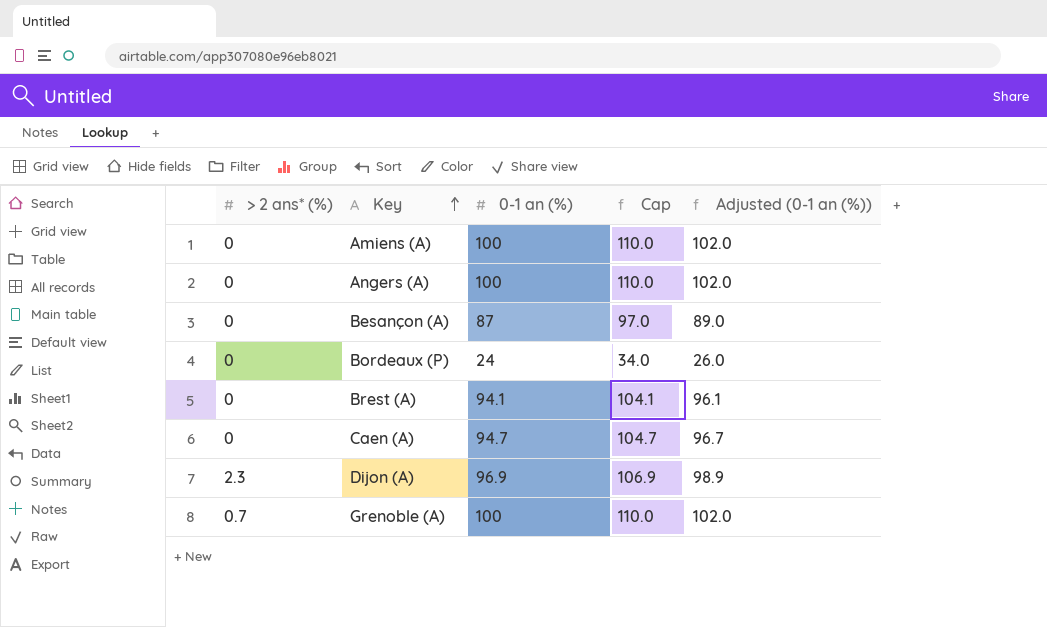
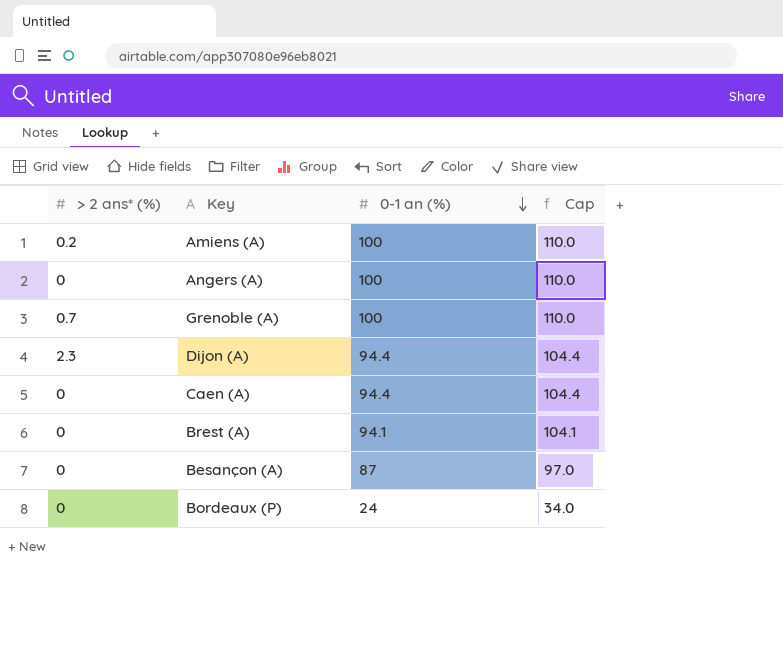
row order: Key ascending -> 0-1 an (%) descending
column Adjusted (0-1 an (%)) | formula: [0-1 an (%)] + 2 -> none
Amiens (A) | > 2 ans* (%): 0 -> 0.2
Dijon (A) | 0-1 an (%): 96.9 -> 94.4
Dijon (A) | Cap: 106.9 -> 104.4
Caen (A) | 0-1 an (%): 94.7 -> 94.4
Caen (A) | Cap: 104.7 -> 104.4

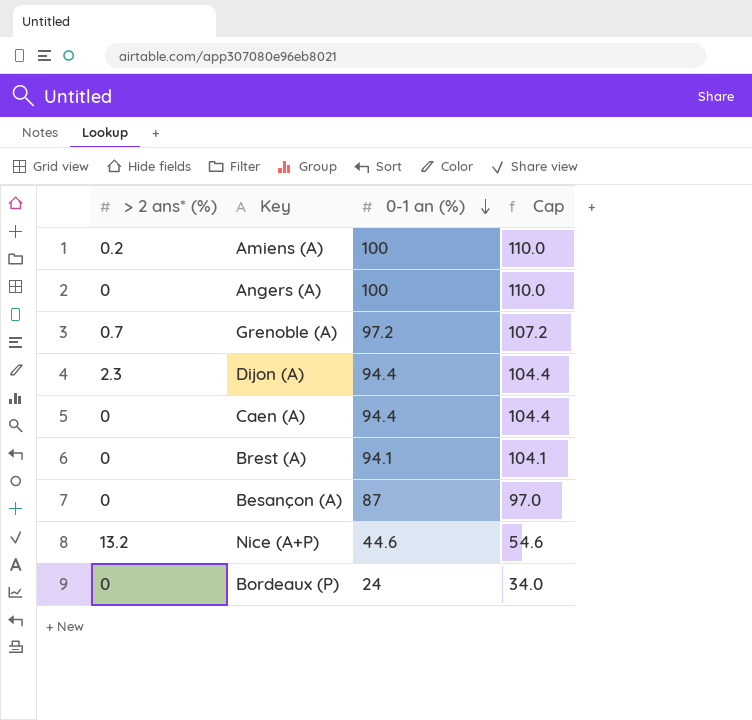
Grenoble (A) | 0-1 an (%): 100 -> 97.2
Grenoble (A) | Cap: 110.0 -> 107.2
row Nice (A+P): none -> 13.2 | 44.6 | 54.6

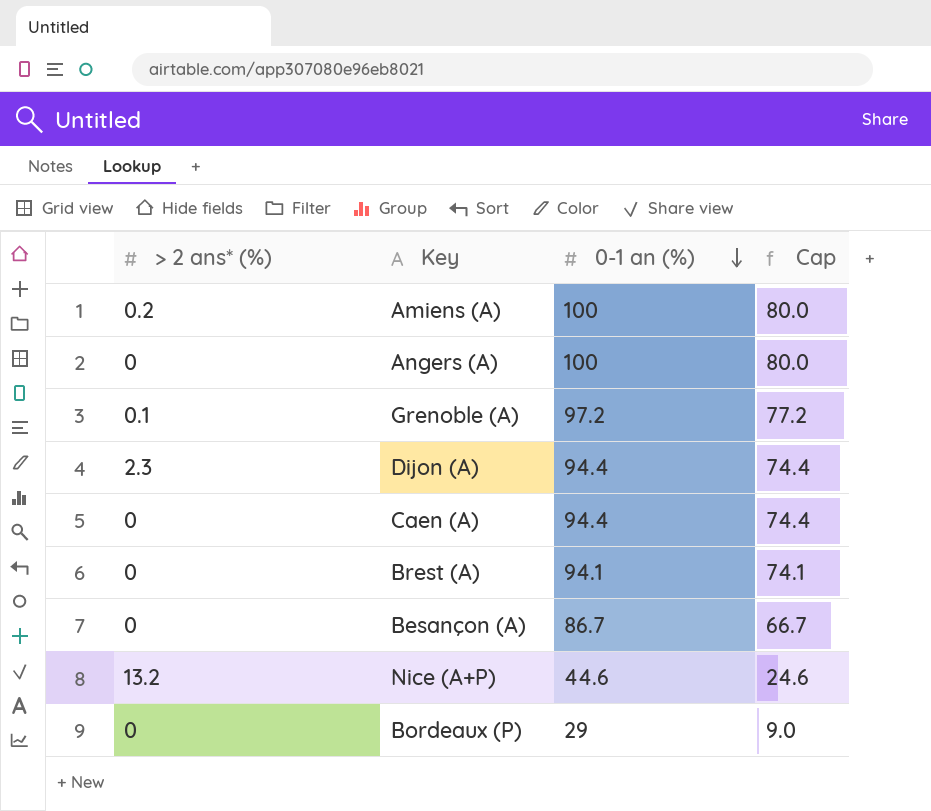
column Cap | formula: [0-1 an (%)] + 10 -> [0-1 an (%)] - 20
Grenoble (A) | > 2 ans* (%): 0.7 -> 0.1
Besançon (A) | 0-1 an (%): 87 -> 86.7
Bordeaux (P) | 0-1 an (%): 24 -> 29

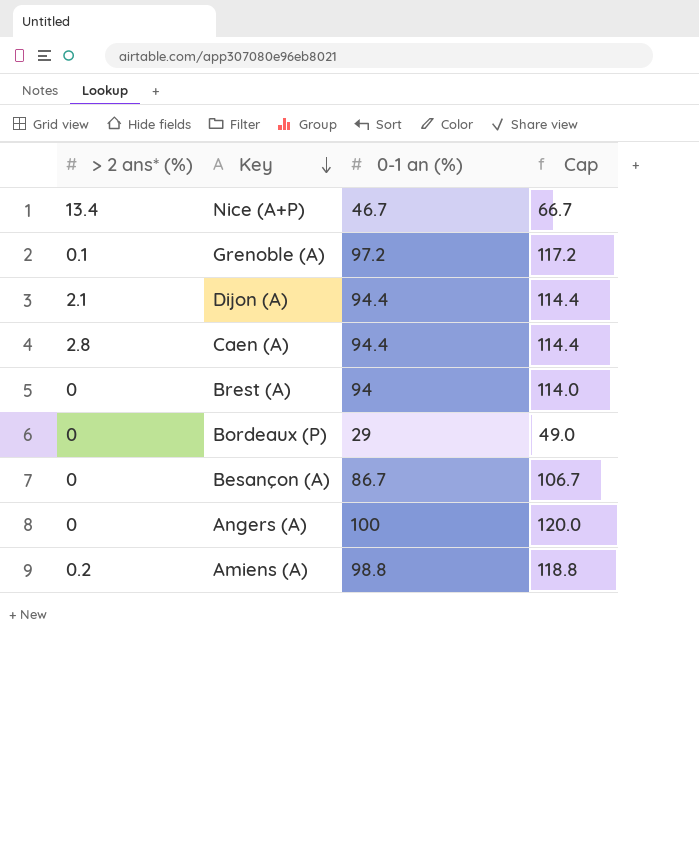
row order: 0-1 an (%) descending -> Key descending
column Cap | formula: [0-1 an (%)] - 20 -> [0-1 an (%)] + 20
Nice (A+P) | > 2 ans* (%): 13.2 -> 13.4
Nice (A+P) | 0-1 an (%): 44.6 -> 46.7
Dijon (A) | > 2 ans* (%): 2.3 -> 2.1
Caen (A) | > 2 ans* (%): 0 -> 2.8
Brest (A) | 0-1 an (%): 94.1 -> 94
Amiens (A) | 0-1 an (%): 100 -> 98.8

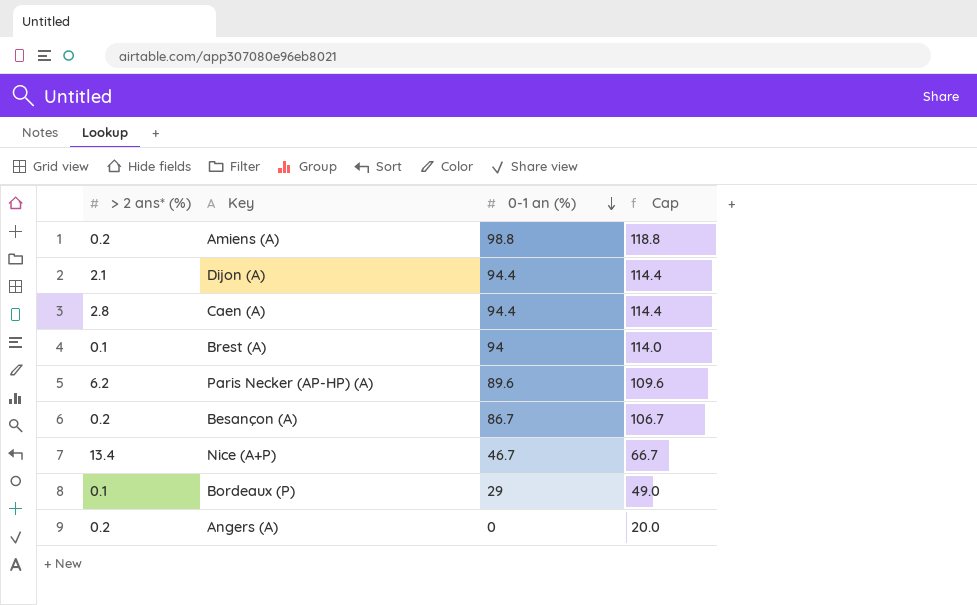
row order: Key descending -> 0-1 an (%) descending
row Grenoble (A): 0.1 | 97.2 | 117.2 -> none
Brest (A) | > 2 ans* (%): 0 -> 0.1
row Paris Necker (AP-HP) (A): none -> 6.2 | 89.6 | 109.6
Besançon (A) | > 2 ans* (%): 0 -> 0.2
Bordeaux (P) | > 2 ans* (%): 0 -> 0.1
Angers (A) | > 2 ans* (%): 0 -> 0.2
Angers (A) | 0-1 an (%): 100 -> 0
Angers (A) | Cap: 120.0 -> 20.0

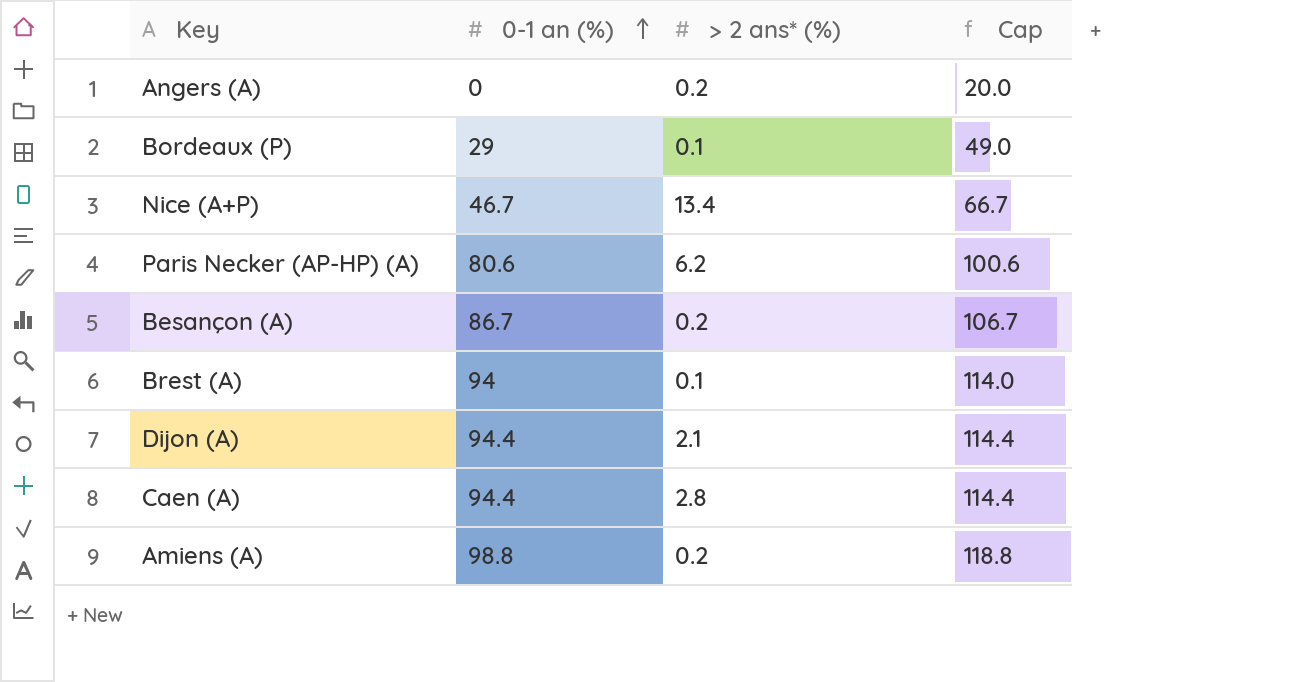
row order: 0-1 an (%) descending -> 0-1 an (%) ascending
column > 2 ans* (%) | position: 1 -> 3
Paris Necker (AP-HP) (A) | 0-1 an (%): 89.6 -> 80.6
Paris Necker (AP-HP) (A) | Cap: 109.6 -> 100.6

